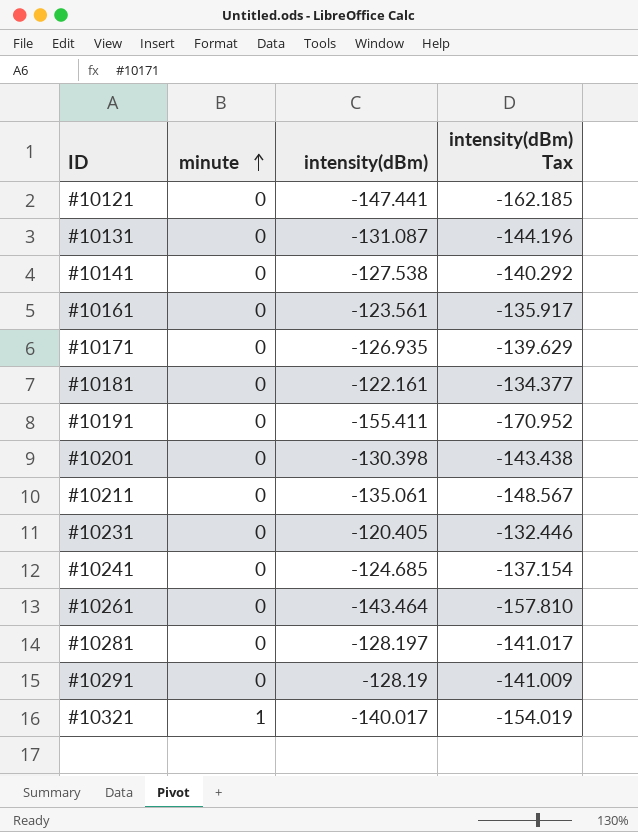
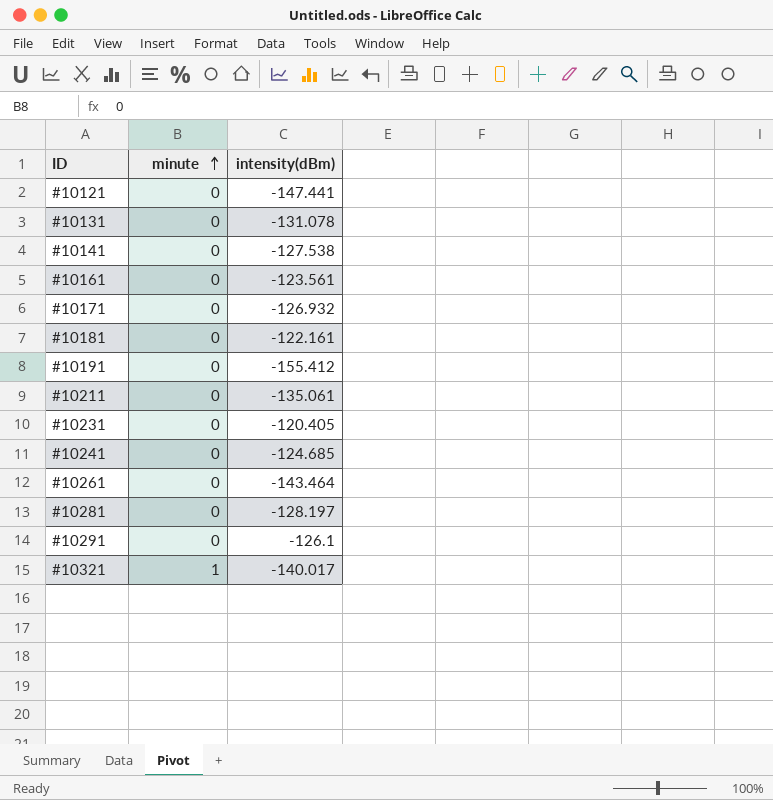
column intensity(dBm) Tax | formula: [intensity(dBm)] * 1.1 -> none
row #10201: 0 | -130.398 | -143.438 -> none
#10131 | intensity(dBm): -131.087 -> -131.078
#10171 | intensity(dBm): -126.935 -> -126.932
#10191 | intensity(dBm): -155.411 -> -155.412
#10291 | intensity(dBm): -128.19 -> -126.1

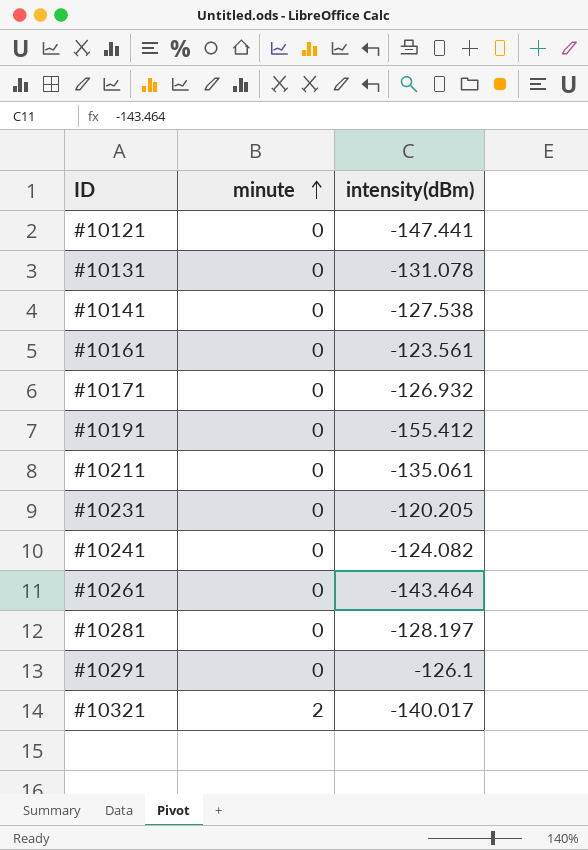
row #10181: 0 | -122.161 -> none
#10231 | intensity(dBm): -120.405 -> -120.205
#10241 | intensity(dBm): -124.685 -> -124.082
#10321 | minute: 1 -> 2

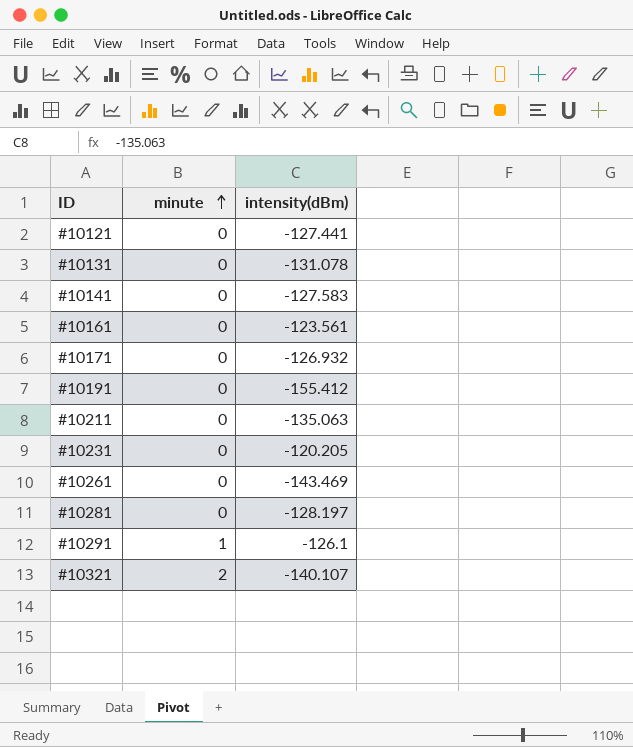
row #10241: 0 | -124.082 -> none
#10121 | intensity(dBm): -147.441 -> -127.441
#10141 | intensity(dBm): -127.538 -> -127.583
#10211 | intensity(dBm): -135.061 -> -135.063
#10261 | intensity(dBm): -143.464 -> -143.469
#10291 | minute: 0 -> 1
#10321 | intensity(dBm): -140.017 -> -140.107

